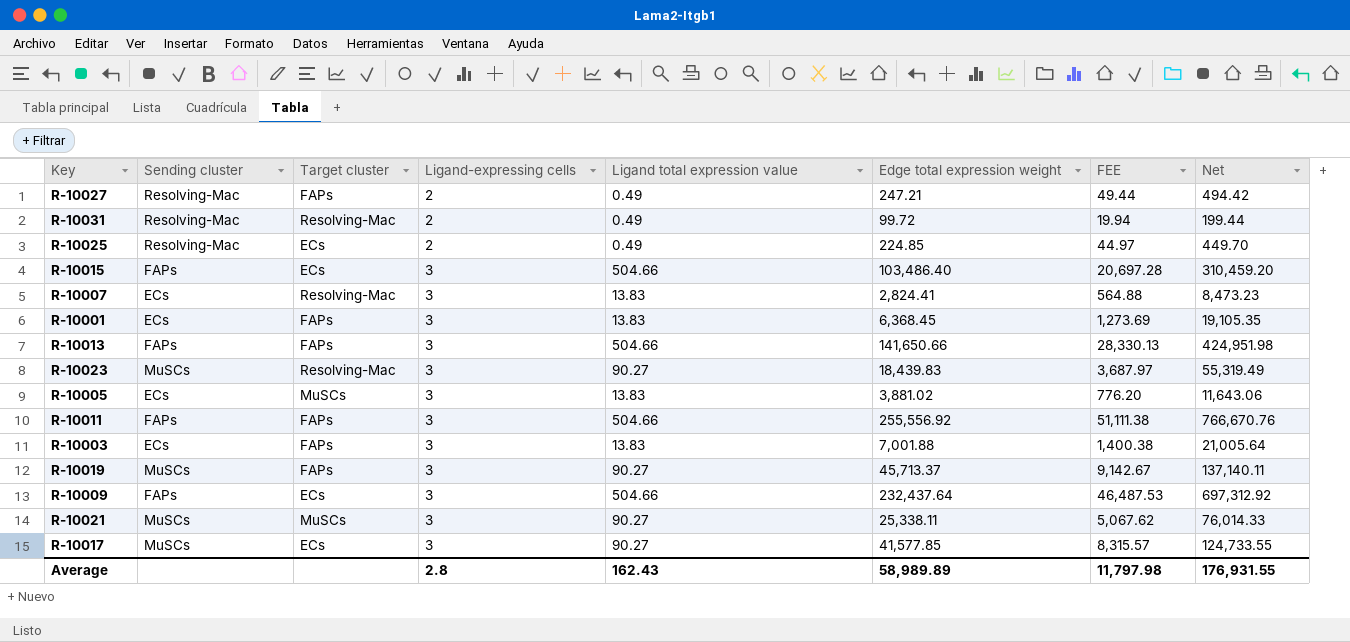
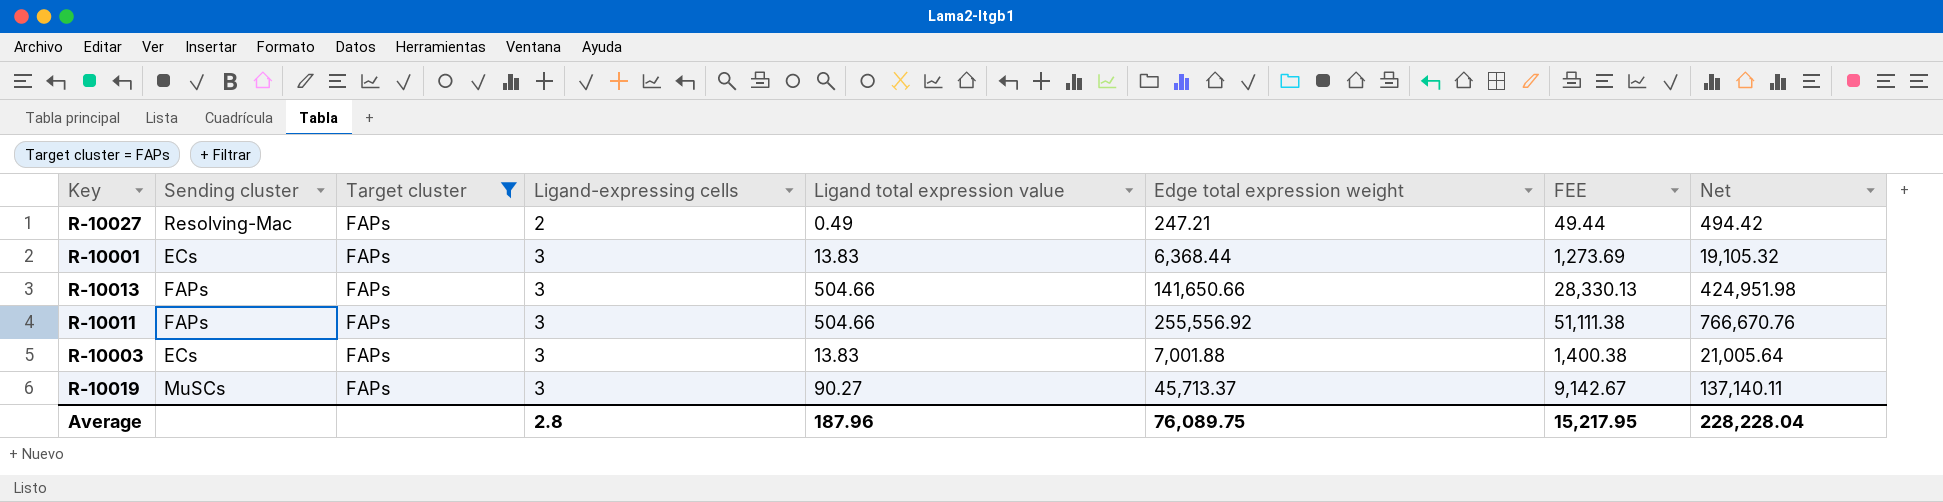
filter: none -> Target cluster = FAPs
R-10001 | Edge total expression weight: 6,368.45 -> 6,368.44
R-10001 | Net: 19,105.35 -> 19,105.32
Average | Ligand total expression value: 162.43 -> 187.96
Average | Edge total expression weight: 58,989.89 -> 76,089.75
Average | FEE: 11,797.98 -> 15,217.95
Average | Net: 176,931.55 -> 228,228.04

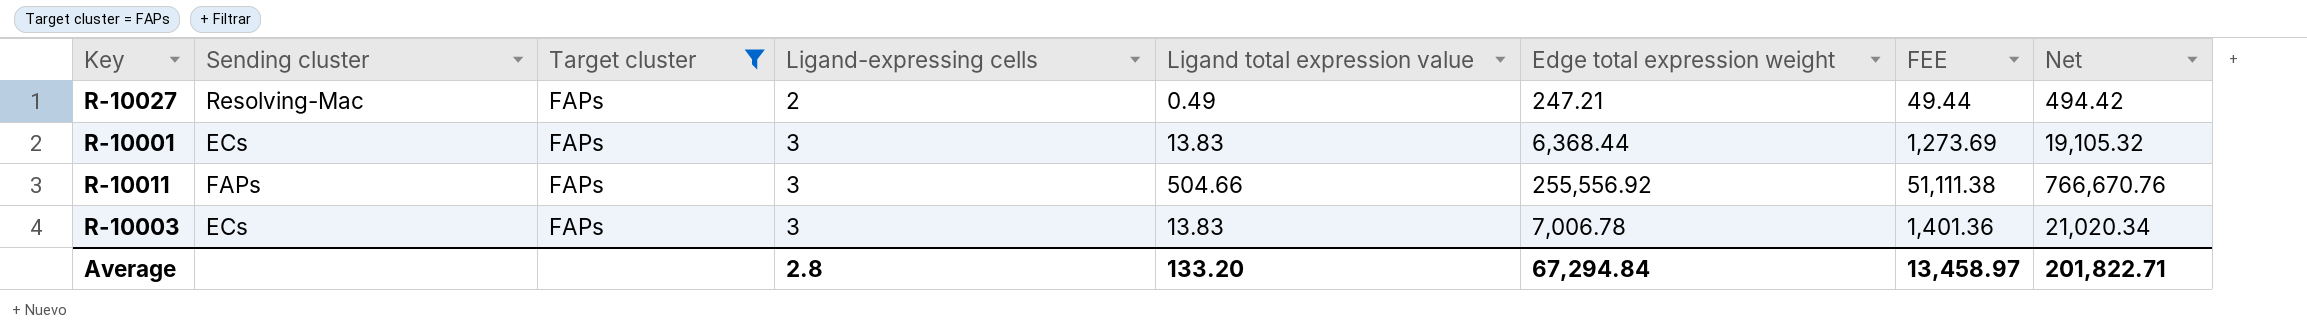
row R-10013: FAPs | FAPs | 3 | 504.66 | 141,650.66 | 28,330.13 | 424,951.98 -> none
row R-10019: MuSCs | FAPs | 3 | 90.27 | 45,713.37 | 9,142.67 | 137,140.11 -> none
R-10003 | Edge total expression weight: 7,001.88 -> 7,006.78
R-10003 | FEE: 1,400.38 -> 1,401.36
R-10003 | Net: 21,005.64 -> 21,020.34
Average | Ligand total expression value: 187.96 -> 133.20
Average | Edge total expression weight: 76,089.75 -> 67,294.84
Average | FEE: 15,217.95 -> 13,458.97
Average | Net: 228,228.04 -> 201,822.71

